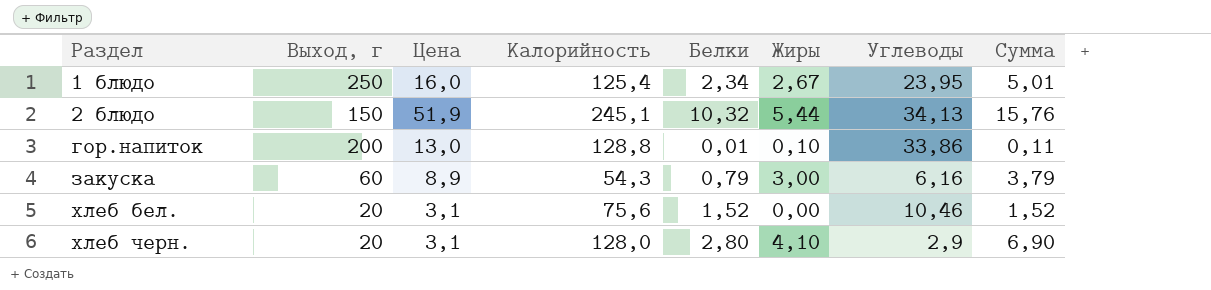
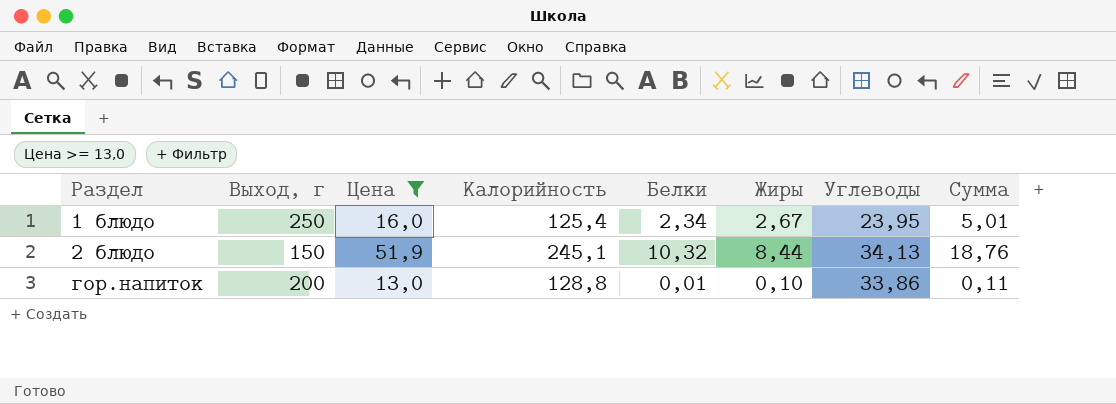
filter: none -> Цена >= 13,0
2 блюдо | Жиры: 5,44 -> 8,44
2 блюдо | Сумма: 15,76 -> 18,76

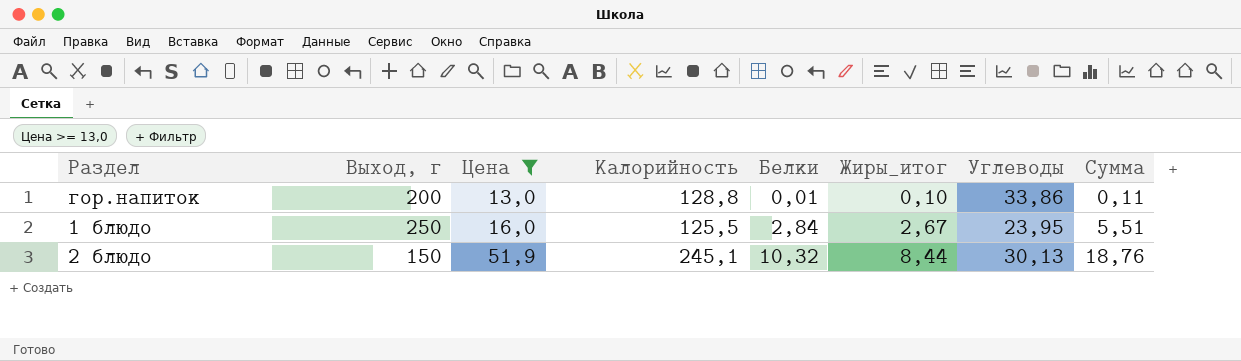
row order: Раздел ascending -> Цена ascending
column name: Жиры -> Жиры_итог
1 блюдо | Калорийность: 125,4 -> 125,5
1 блюдо | Белки: 2,34 -> 2,84
1 блюдо | Сумма: 5,01 -> 5,51
2 блюдо | Углеводы: 34,13 -> 30,13

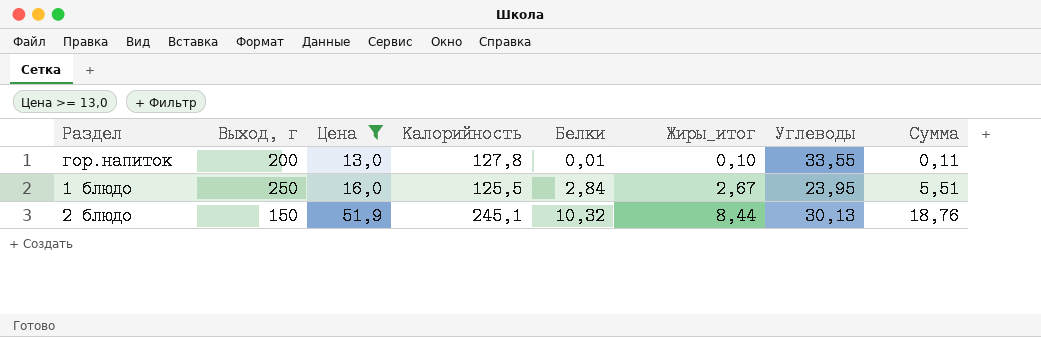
гор.напиток | Калорийность: 128,8 -> 127,8
гор.напиток | Углеводы: 33,86 -> 33,55

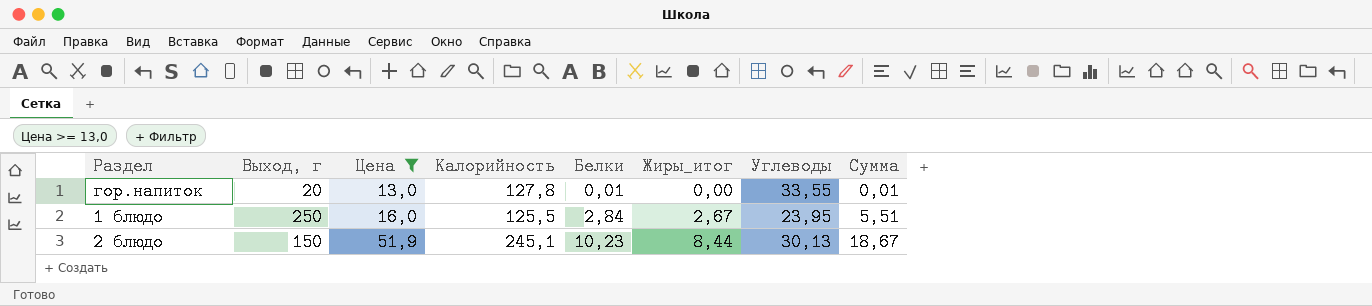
гор.напиток | Выход, г: 200 -> 20
гор.напиток | Жиры_итог: 0,10 -> 0,00
гор.напиток | Сумма: 0,11 -> 0,01
2 блюдо | Белки: 10,32 -> 10,23
2 блюдо | Сумма: 18,76 -> 18,67

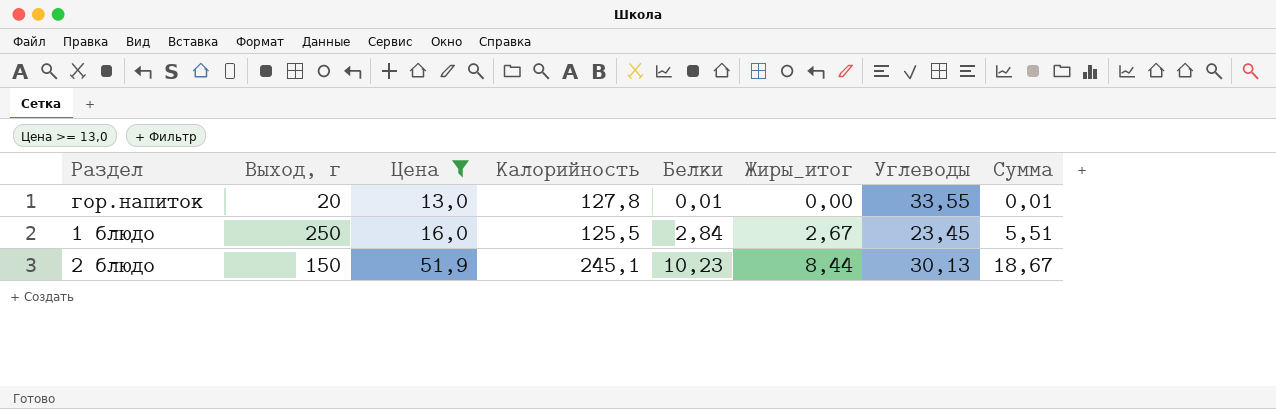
1 блюдо | Углеводы: 23,95 -> 23,45

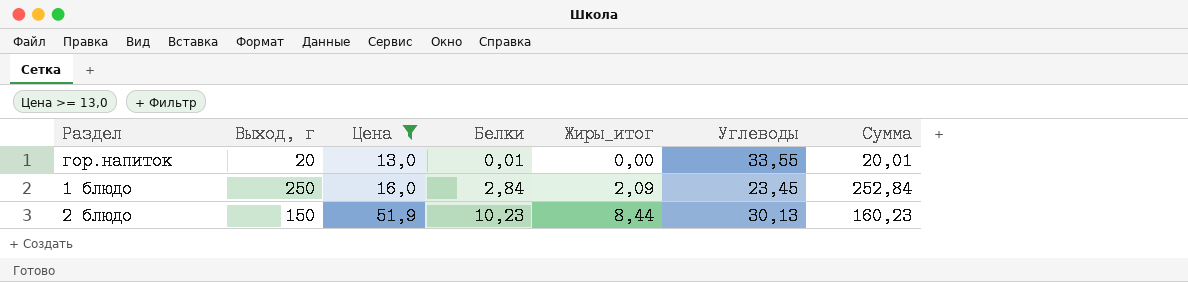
column Калорийность | position: 4 -> none
column Сумма | formula: [Белки] + [Жиры_итог] -> [Выход, г] + [Белки]
1 блюдо | Жиры_итог: 2,67 -> 2,09

